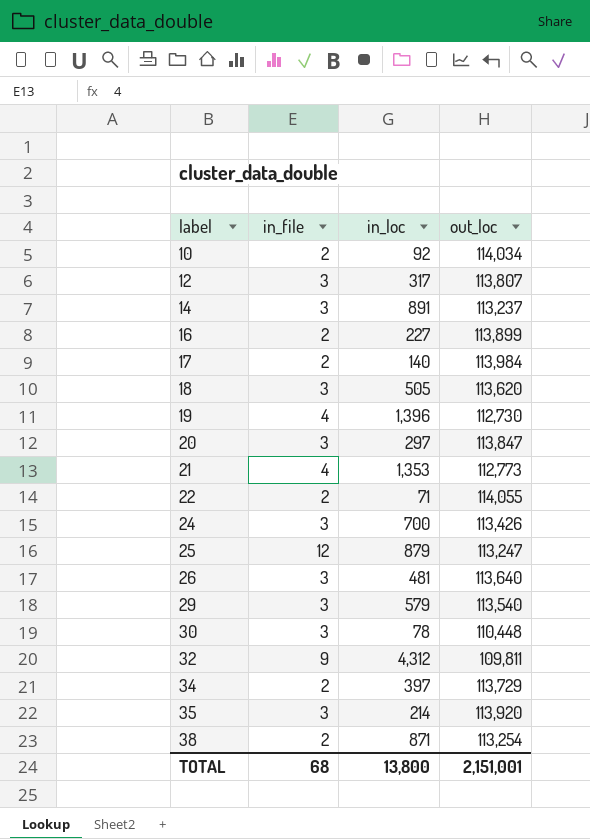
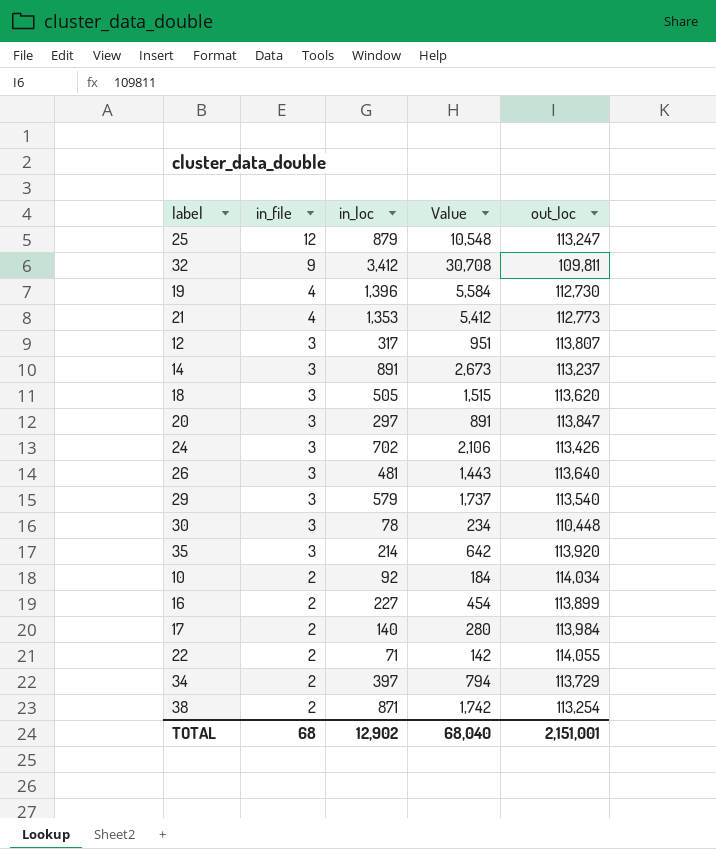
row order: label ascending -> in_file descending
column Value | formula: none -> [in_file] * [in_loc]
32 | in_loc: 4,312 -> 3,412
24 | in_loc: 700 -> 702
TOTAL | in_loc: 13,800 -> 12,902

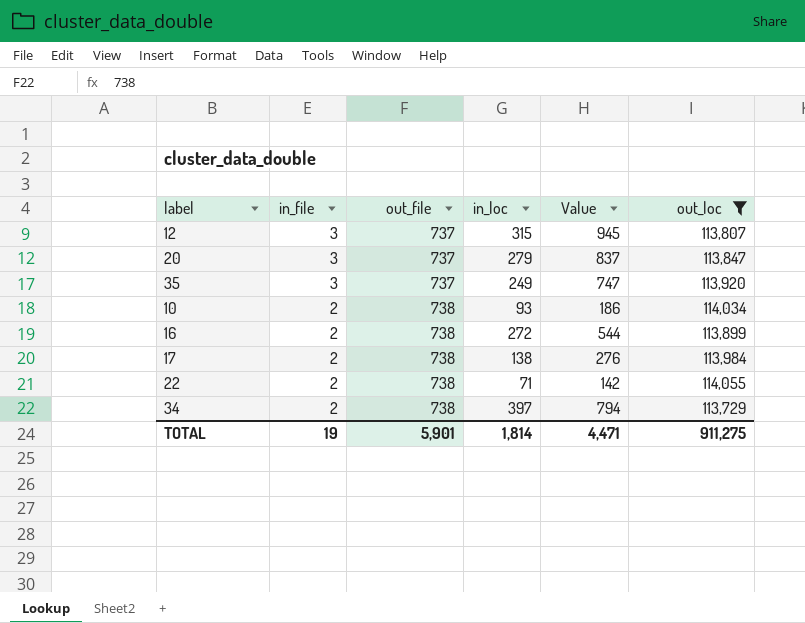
filter: none -> out_loc >= 113,729
column out_file | position: none -> 3
12 | in_loc: 317 -> 315
12 | Value: 951 -> 945
20 | in_loc: 297 -> 279
20 | Value: 891 -> 837
35 | in_loc: 214 -> 249
35 | Value: 642 -> 747
10 | in_loc: 92 -> 93
10 | Value: 184 -> 186
16 | in_loc: 227 -> 272
16 | Value: 454 -> 544
17 | in_loc: 140 -> 138
17 | Value: 280 -> 276
TOTAL | in_file: 68 -> 19
TOTAL | in_loc: 12,902 -> 1,814
TOTAL | Value: 68,040 -> 4,471
TOTAL | out_loc: 2,151,001 -> 911,275

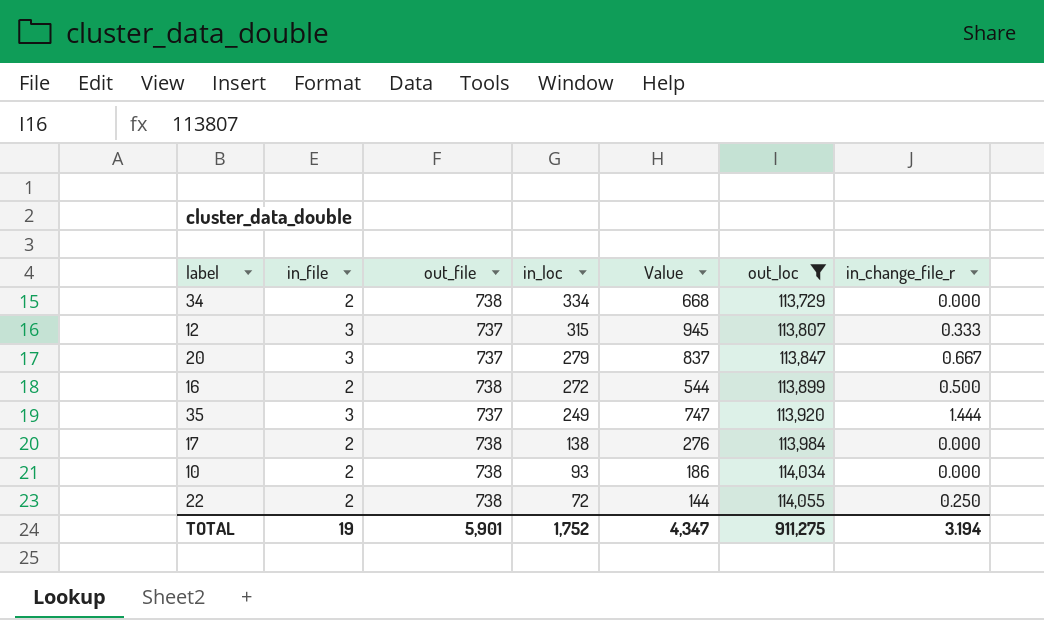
row order: in_file descending -> in_loc descending
column in_change_file_r | position: none -> 7
34 | in_loc: 397 -> 334
34 | Value: 794 -> 668
22 | in_loc: 71 -> 72
22 | Value: 142 -> 144
TOTAL | in_loc: 1,814 -> 1,752
TOTAL | Value: 4,471 -> 4,347

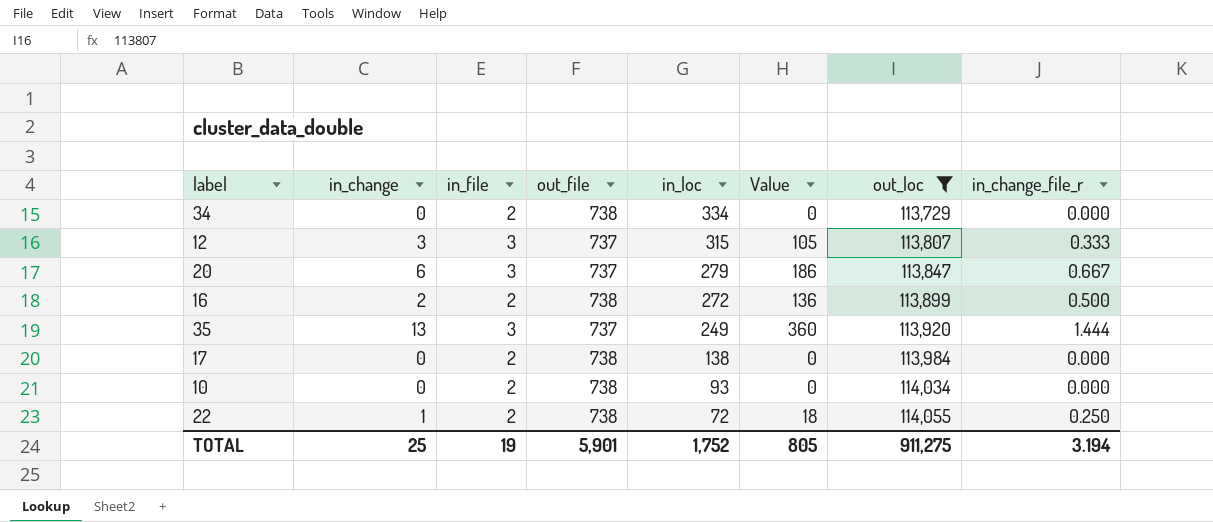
column in_change | position: none -> 2
column Value | formula: [in_file] * [in_loc] -> [in_loc] * [in_change_file_r]
TOTAL | Value: 4,347 -> 805

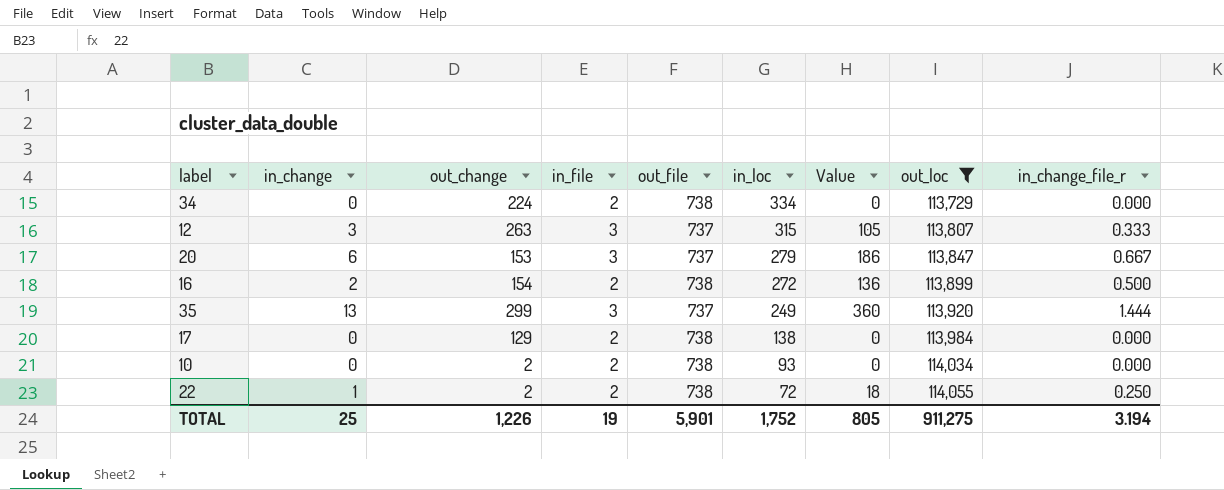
column out_change | position: none -> 3

